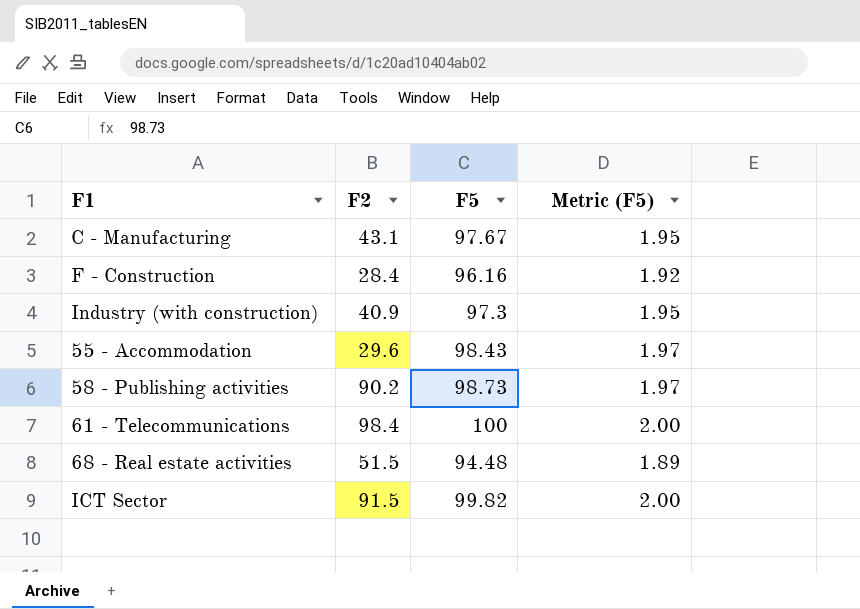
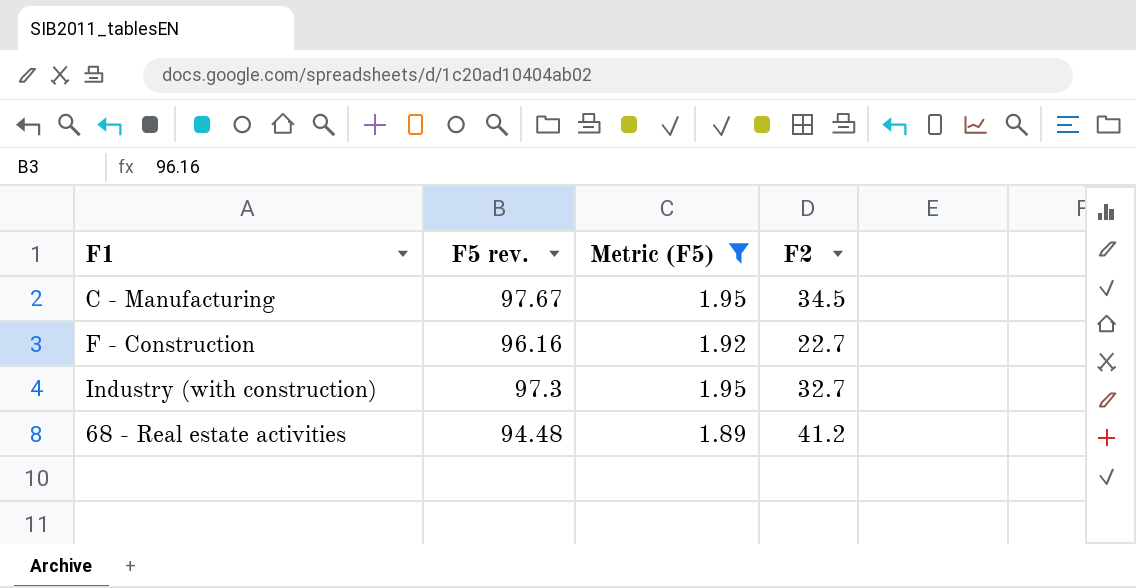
filter: none -> Metric (F5) <= 1.95
column name: F5 -> F5 rev.
column F2 | position: 2 -> 4
C - Manufacturing | F2: 43.1 -> 34.5
F - Construction | F2: 28.4 -> 22.7
Industry (with construction) | F2: 40.9 -> 32.7
68 - Real estate activities | F2: 51.5 -> 41.2

